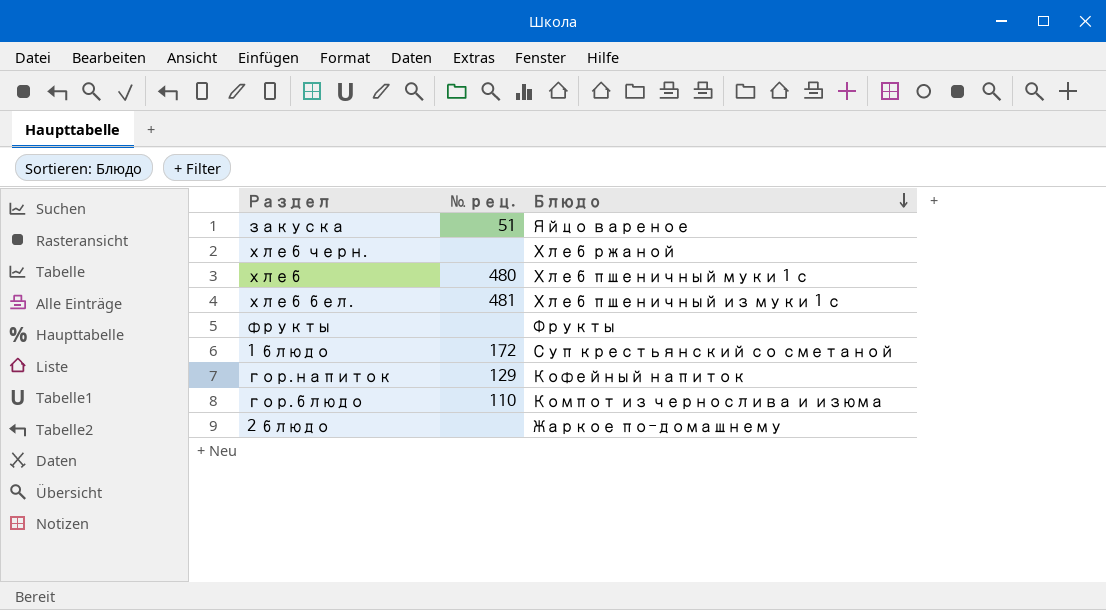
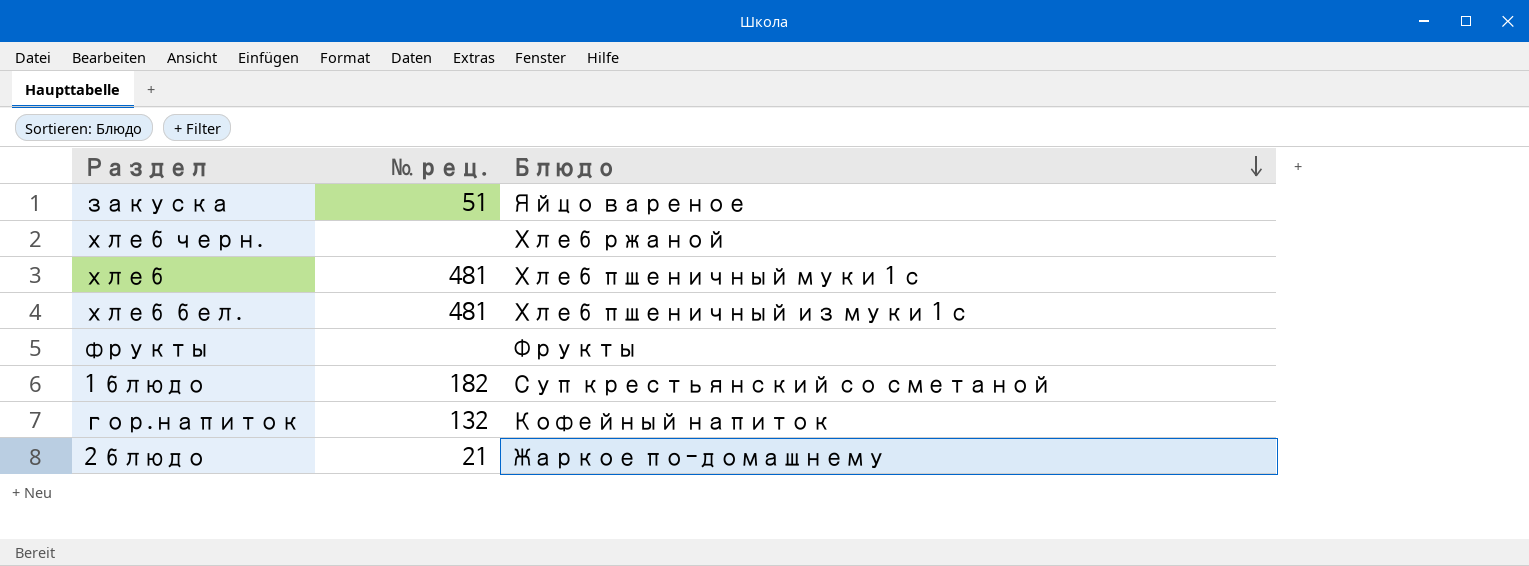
row гор.блюдо: 110 | Компот из чернослива и изюма -> none
хлеб | № рец.: 480 -> 481
1 блюдо | № рец.: 172 -> 182
гор.напиток | № рец.: 129 -> 132
2 блюдо | № рец.: none -> 21

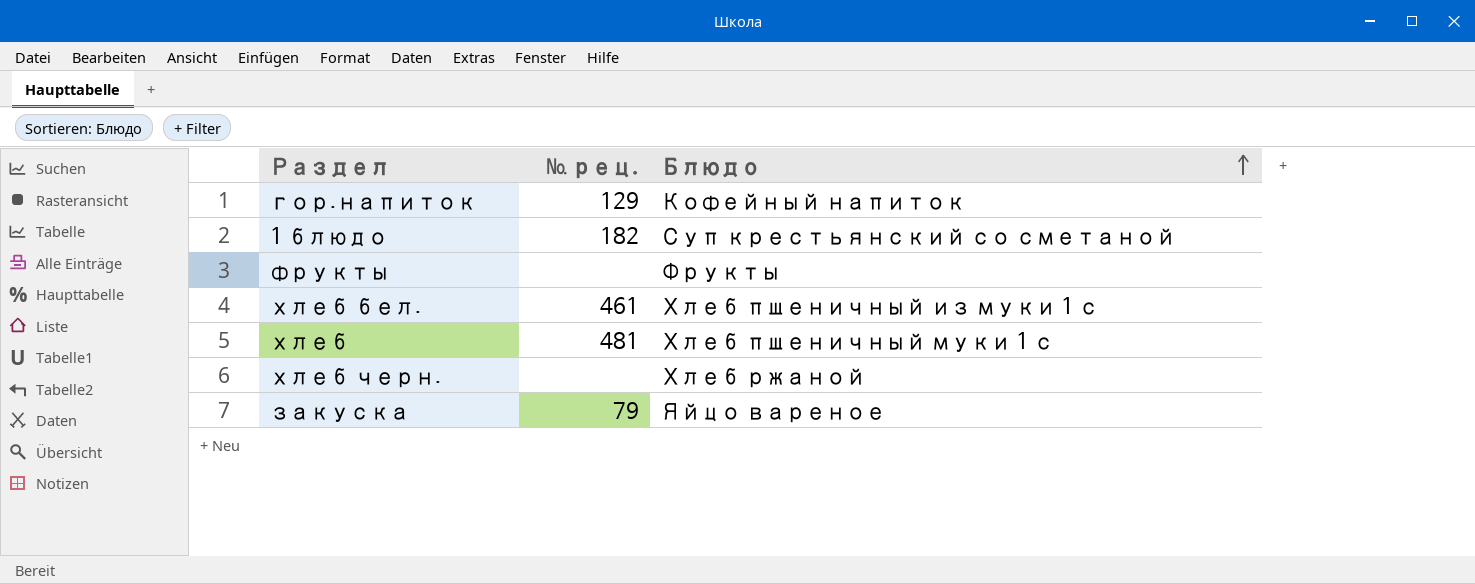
row order: Блюдо descending -> Блюдо ascending
row 2 блюдо: 21 | Жаркое по-домашнему -> none
гор.напиток | № рец.: 132 -> 129
хлеб бел. | № рец.: 481 -> 461
закуска | № рец.: 51 -> 79

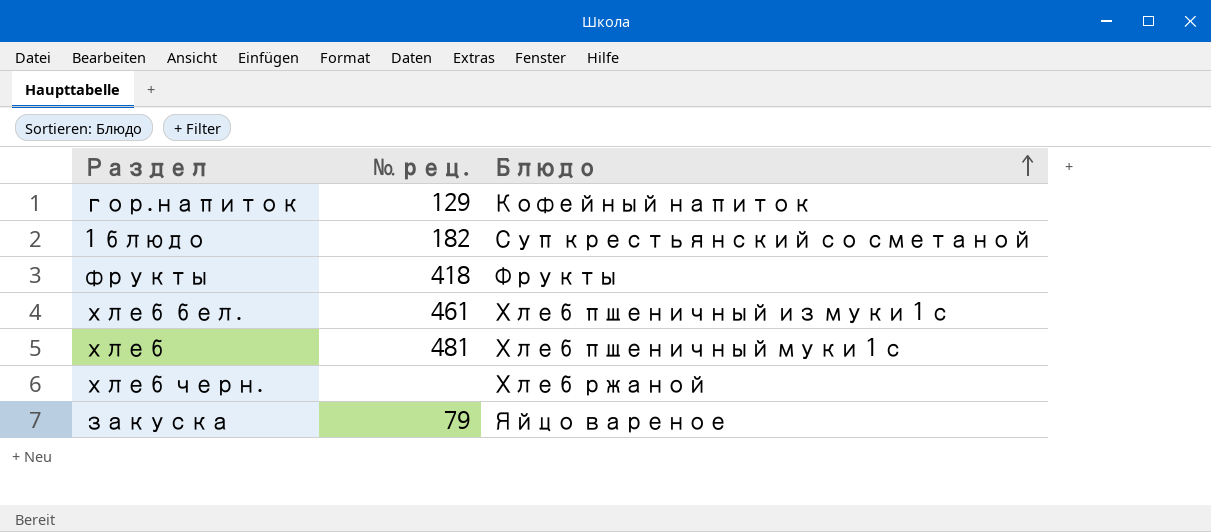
фрукты | № рец.: none -> 418

